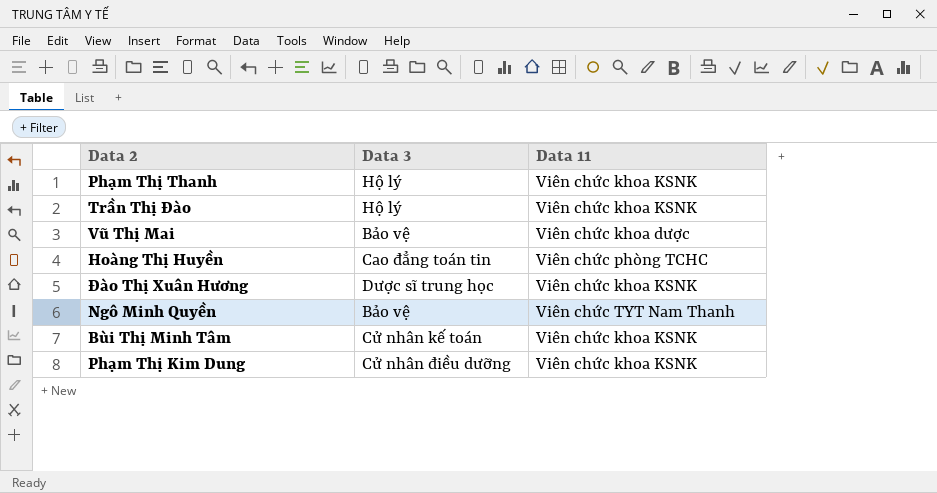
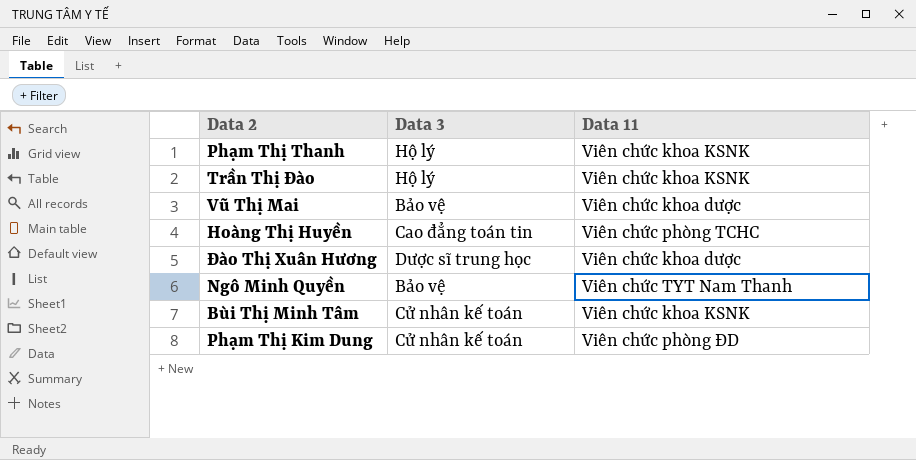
Đào Thị Xuân Hương | Data 11: Viên chức khoa KSNK -> Viên chức khoa dược
Phạm Thị Kim Dung | Data 3: Cử nhân điều dưỡng -> Cử nhân kế toán
Phạm Thị Kim Dung | Data 11: Viên chức khoa KSNK -> Viên chức phòng ĐD

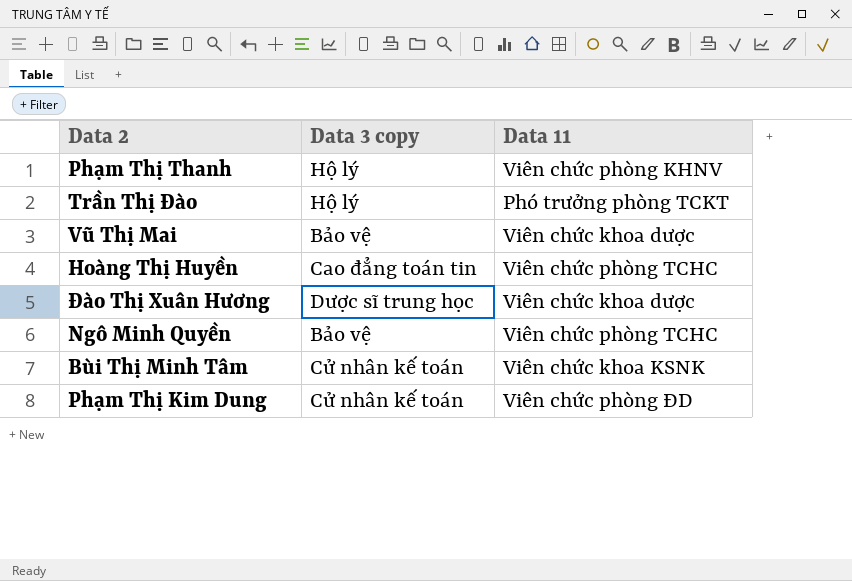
column name: Data 3 -> Data 3 copy
Phạm Thị Thanh | Data 11: Viên chức khoa KSNK -> Viên chức phòng KHNV
Trần Thị Đào | Data 11: Viên chức khoa KSNK -> Phó trưởng phòng TCKT
Ngô Minh Quyền | Data 11: Viên chức TYT Nam Thanh -> Viên chức phòng TCHC

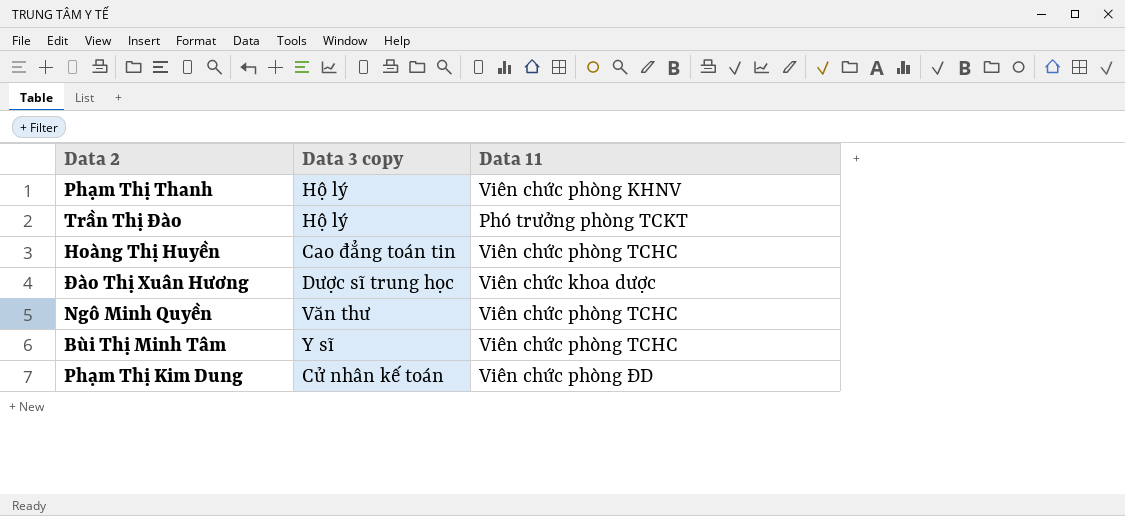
row Vũ Thị Mai: Bảo vệ | Viên chức khoa dược -> none
Ngô Minh Quyền | Data 3 copy: Bảo vệ -> Văn thư
Bùi Thị Minh Tâm | Data 3 copy: Cử nhân kế toán -> Y sĩ
Bùi Thị Minh Tâm | Data 11: Viên chức khoa KSNK -> Viên chức phòng TCHC

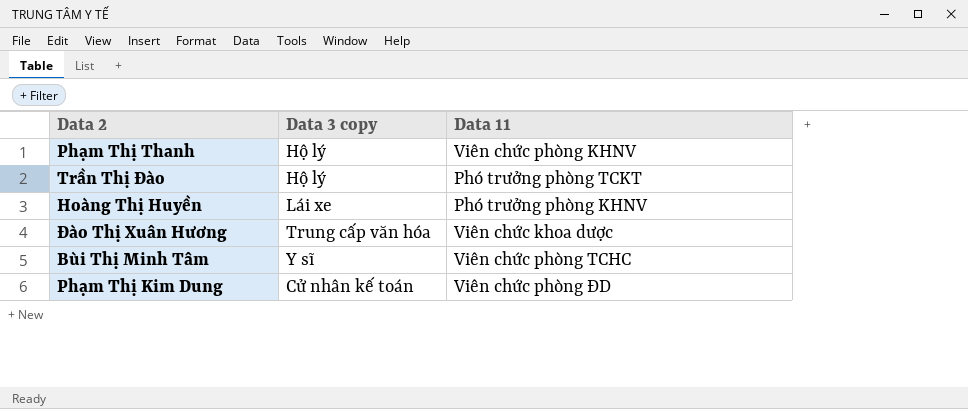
row Ngô Minh Quyền: Văn thư | Viên chức phòng TCHC -> none
Hoàng Thị Huyền | Data 3 copy: Cao đẳng toán tin -> Lái xe
Hoàng Thị Huyền | Data 11: Viên chức phòng TCHC -> Phó trưởng phòng KHNV
Đào Thị Xuân Hương | Data 3 copy: Dược sĩ trung học -> Trung cấp văn hóa

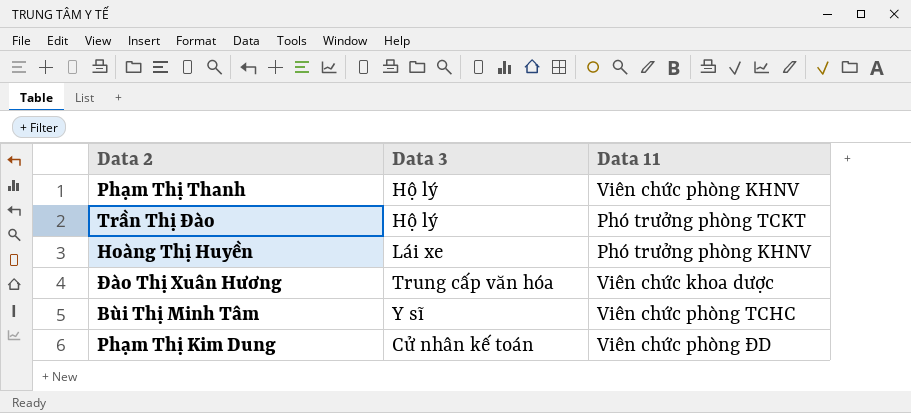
column name: Data 3 copy -> Data 3

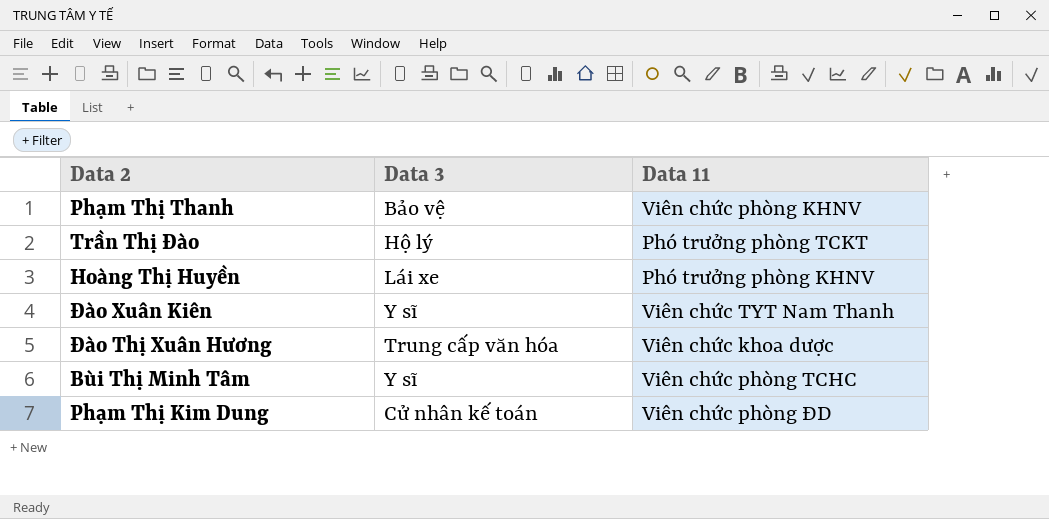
Phạm Thị Thanh | Data 3: Hộ lý -> Bảo vệ
row Đào Xuân Kiên: none -> Y sĩ | Viên chức TYT Nam Thanh

